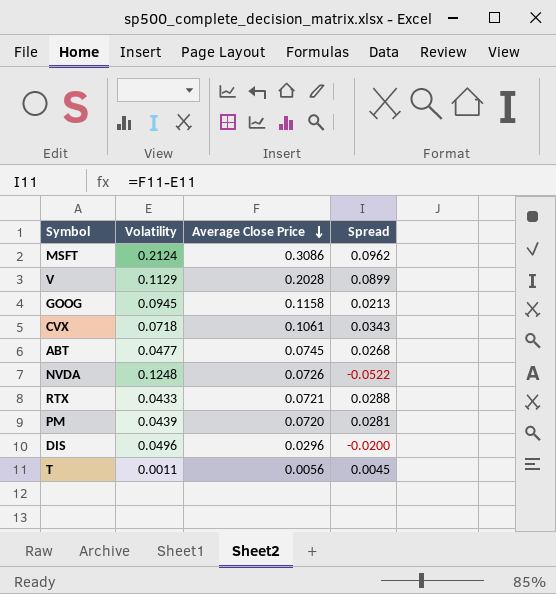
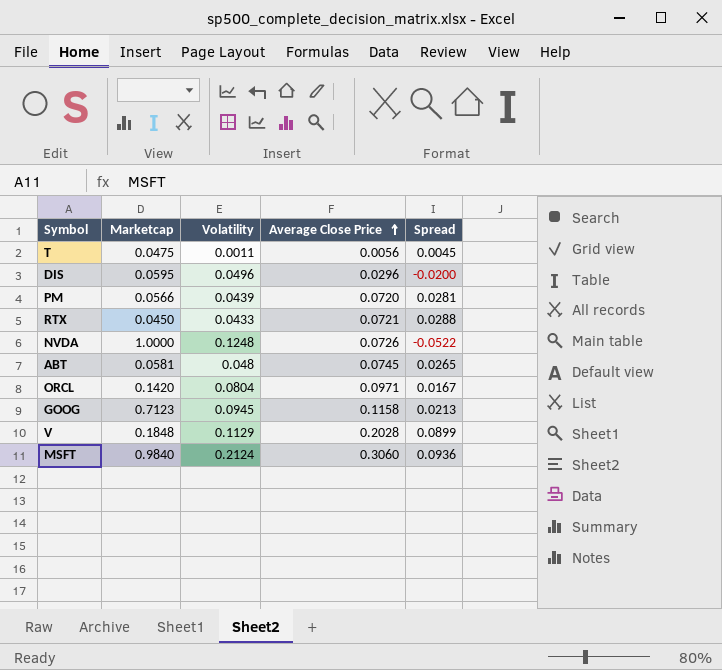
row order: Average Close Price descending -> Average Close Price ascending
column Marketcap | position: none -> 2
row CVX: 0.0718 | 0.1061 | 0.0343 -> none
ABT | Volatility: 0.0477 -> 0.048
ABT | Spread: 0.0268 -> 0.0265
row ORCL: none -> 0.1420 | 0.0804 | 0.0971 | 0.0167
MSFT | Average Close Price: 0.3086 -> 0.3060
MSFT | Spread: 0.0962 -> 0.0936

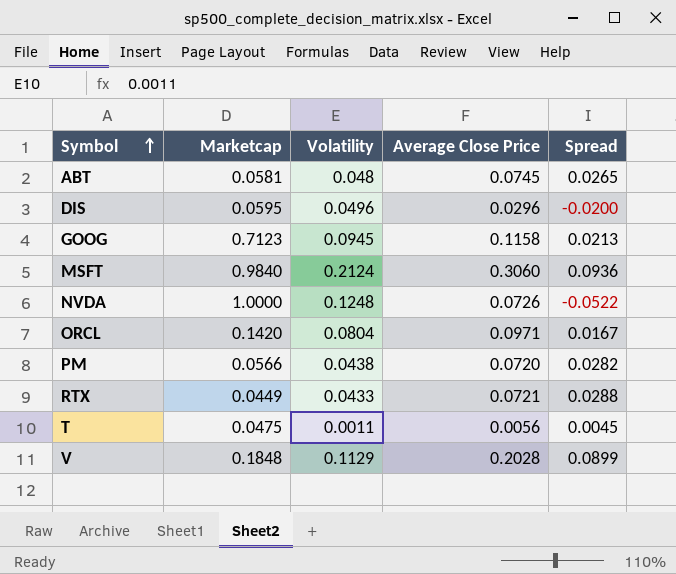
row order: Average Close Price ascending -> Symbol ascending
PM | Volatility: 0.0439 -> 0.0438
PM | Spread: 0.0281 -> 0.0282
RTX | Marketcap: 0.0450 -> 0.0449

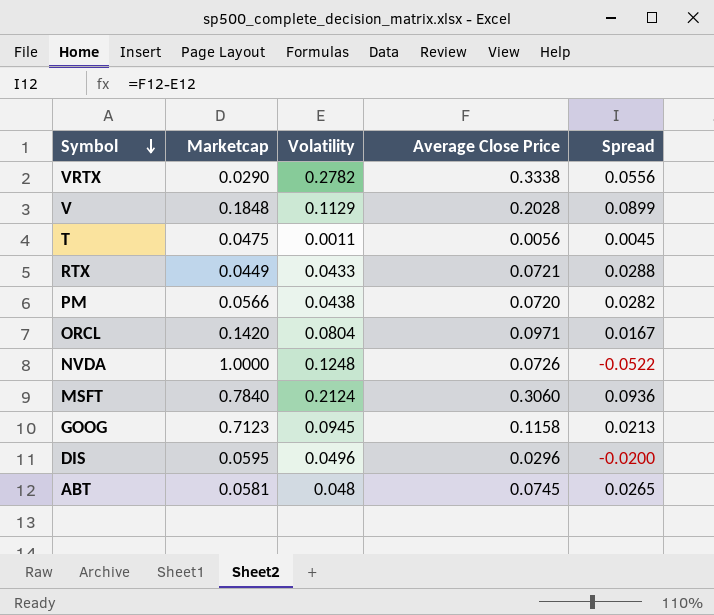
row order: Symbol ascending -> Symbol descending
row VRTX: none -> 0.0290 | 0.2782 | 0.3338 | 0.0556
MSFT | Marketcap: 0.9840 -> 0.7840

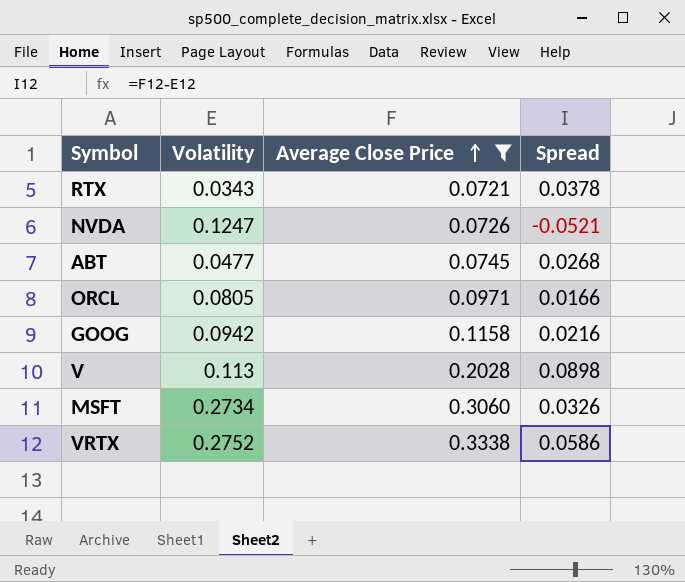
filter: none -> Average Close Price >= 0.0721
row order: Symbol descending -> Average Close Price ascending
column Marketcap | position: 2 -> none
RTX | Volatility: 0.0433 -> 0.0343
RTX | Spread: 0.0288 -> 0.0378
NVDA | Volatility: 0.1248 -> 0.1247
NVDA | Spread: -0.0522 -> -0.0521
ABT | Volatility: 0.048 -> 0.0477
ABT | Spread: 0.0265 -> 0.0268
ORCL | Volatility: 0.0804 -> 0.0805
ORCL | Spread: 0.0167 -> 0.0166
GOOG | Volatility: 0.0945 -> 0.0942
GOOG | Spread: 0.0213 -> 0.0216
V | Volatility: 0.1129 -> 0.113
V | Spread: 0.0899 -> 0.0898
MSFT | Volatility: 0.2124 -> 0.2734
MSFT | Spread: 0.0936 -> 0.0326
VRTX | Volatility: 0.2782 -> 0.2752
VRTX | Spread: 0.0556 -> 0.0586

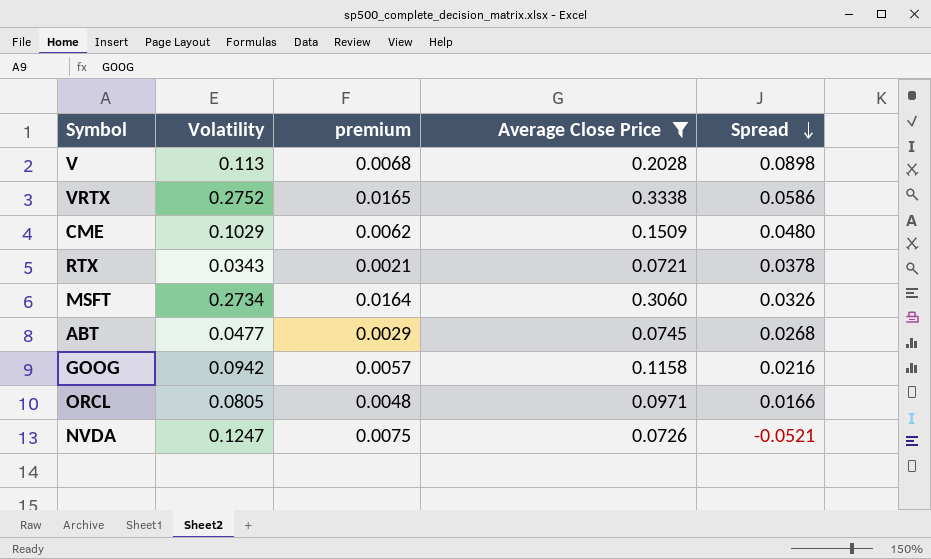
row order: Average Close Price ascending -> Spread descending
column premium | formula: none -> [Volatility] * 0.06
row CME: none -> 0.1029 | 0.0062 | 0.1509 | 0.0480

